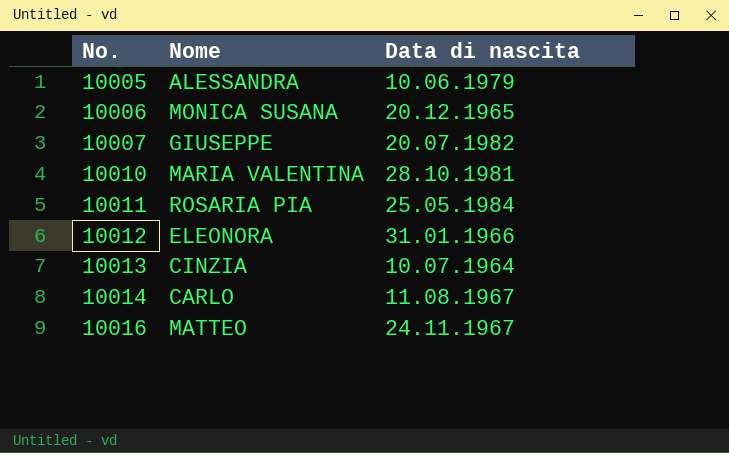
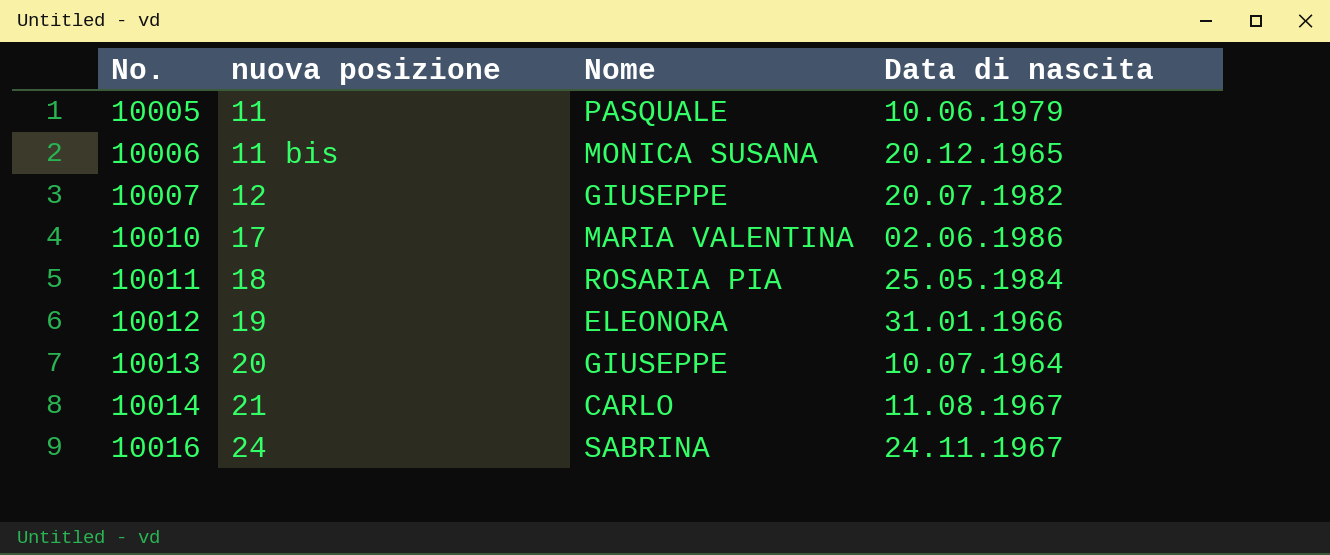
column nuova posizione | position: none -> 2
10005 | Nome: ALESSANDRA -> PASQUALE
10010 | Data di nascita: 28.10.1981 -> 02.06.1986
10013 | Nome: CINZIA -> GIUSEPPE
10016 | Nome: MATTEO -> SABRINA

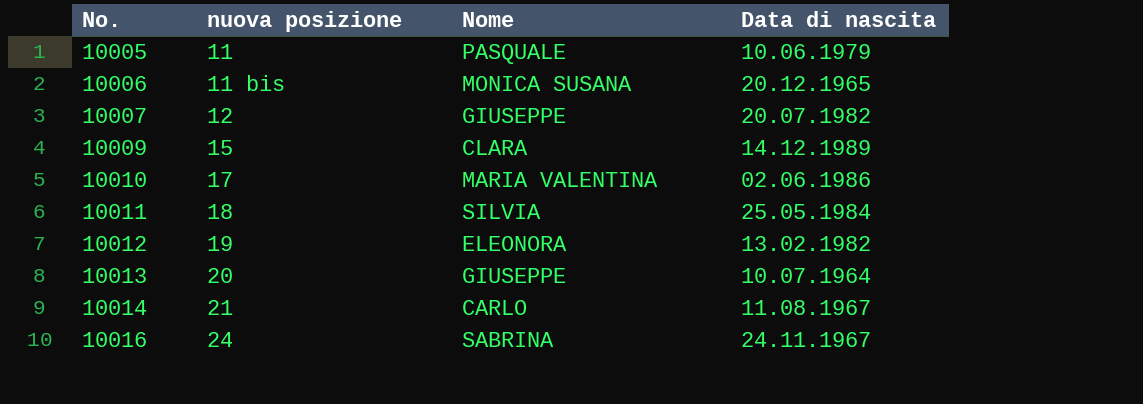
row 10009: none -> 15 | CLARA | 14.12.1989
10011 | Nome: ROSARIA PIA -> SILVIA
10012 | Data di nascita: 31.01.1966 -> 13.02.1982

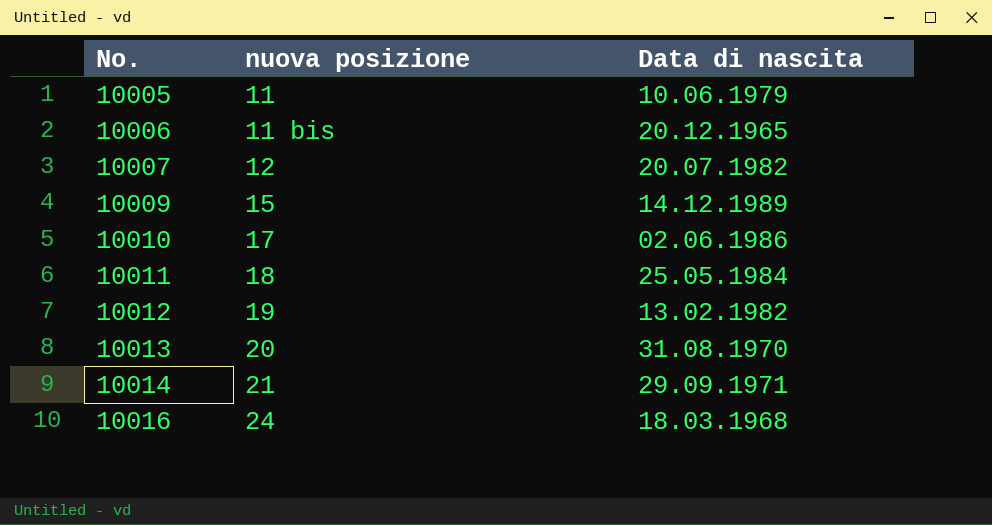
column Nome | position: 3 -> none
10013 | Data di nascita: 10.07.1964 -> 31.08.1970
10014 | Data di nascita: 11.08.1967 -> 29.09.1971
10016 | Data di nascita: 24.11.1967 -> 18.03.1968

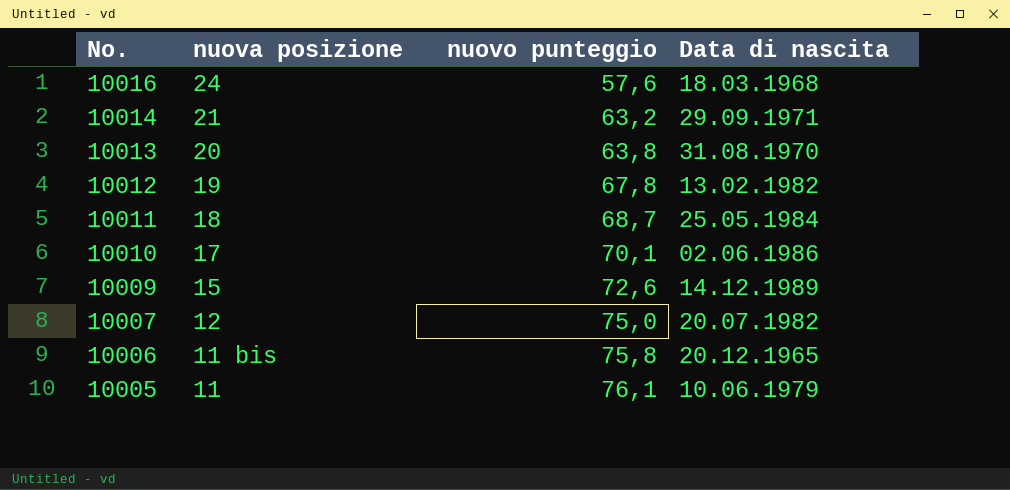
row order: No. ascending -> No. descending
column nuovo punteggio | position: none -> 3

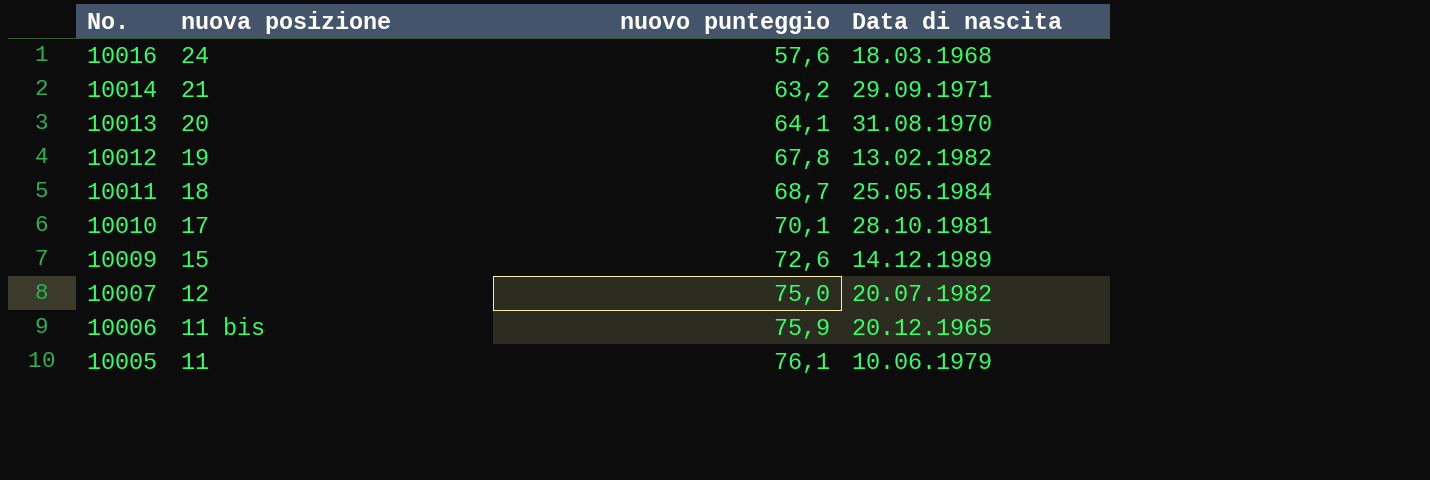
10013 | nuovo punteggio: 63,8 -> 64,1
10010 | Data di nascita: 02.06.1986 -> 28.10.1981
10006 | nuovo punteggio: 75,8 -> 75,9

